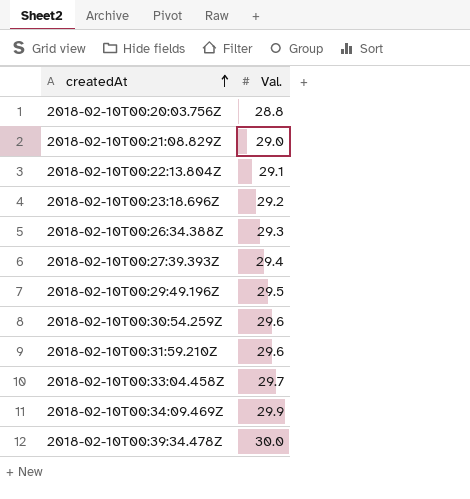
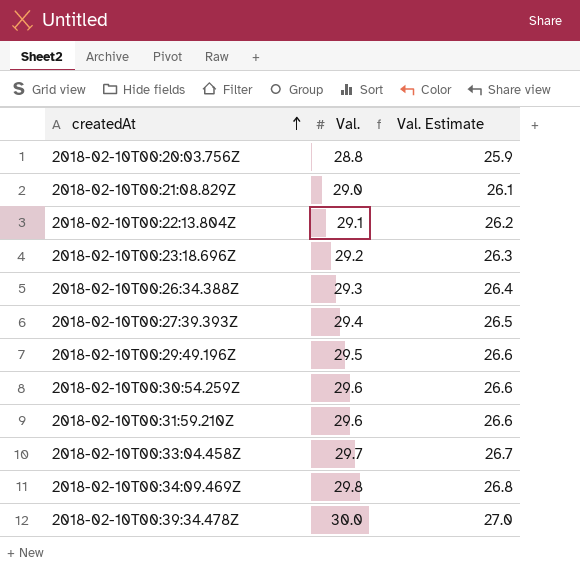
column Val. Estimate | formula: none -> [Val.] * 0.9
2018-02-10T00:34:09.469Z | Val.: 29.9 -> 29.8

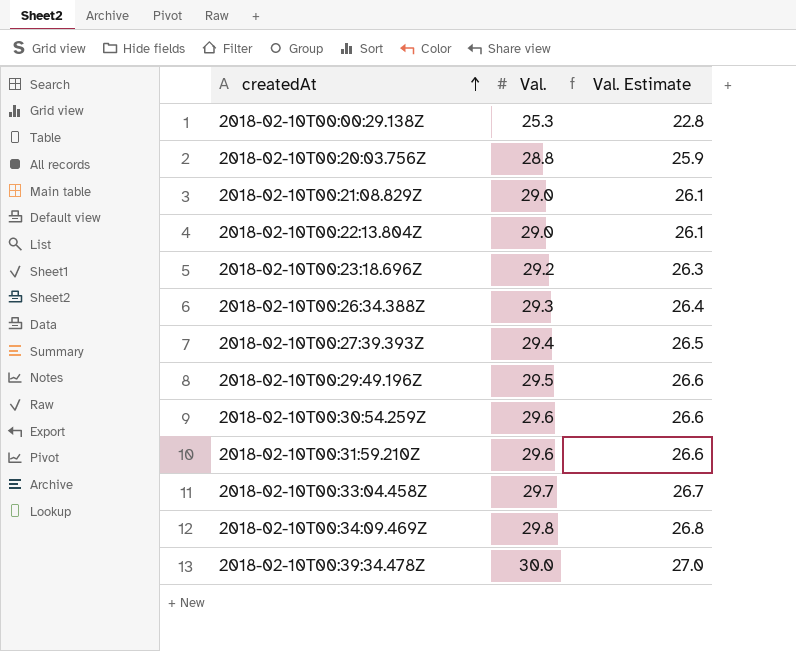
row 2018-02-10T00:00:29.138Z: none -> 25.3 | 22.8
2018-02-10T00:22:13.804Z | Val.: 29.1 -> 29.0
2018-02-10T00:22:13.804Z | Val. Estimate: 26.2 -> 26.1

